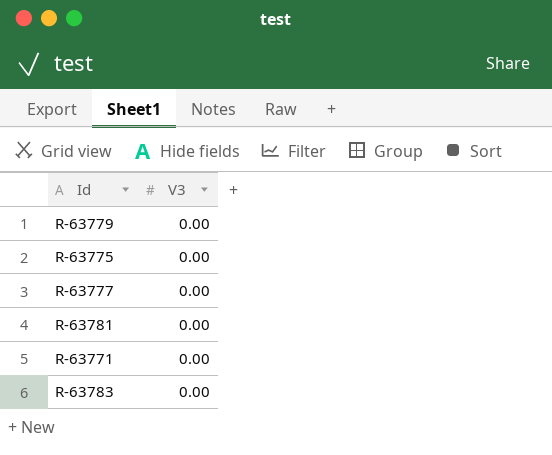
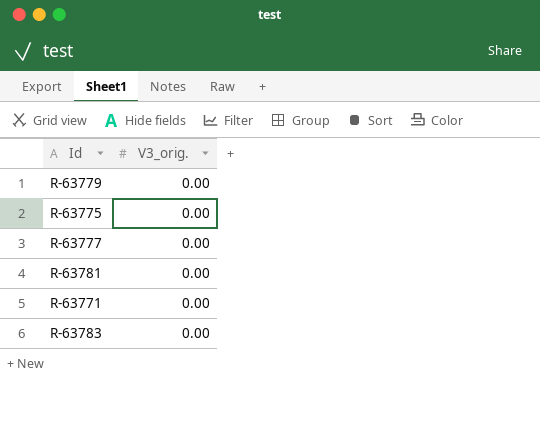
column name: V3 -> V3_orig.

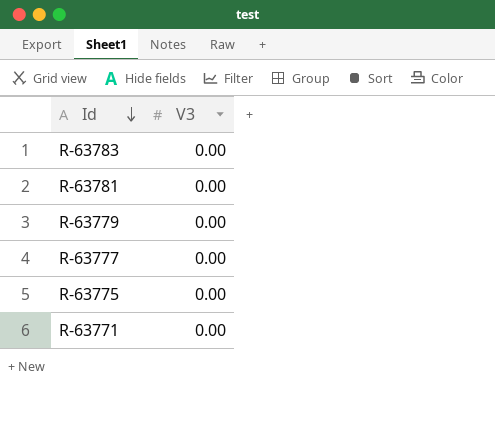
row order: none -> Id descending
column name: V3_orig. -> V3

